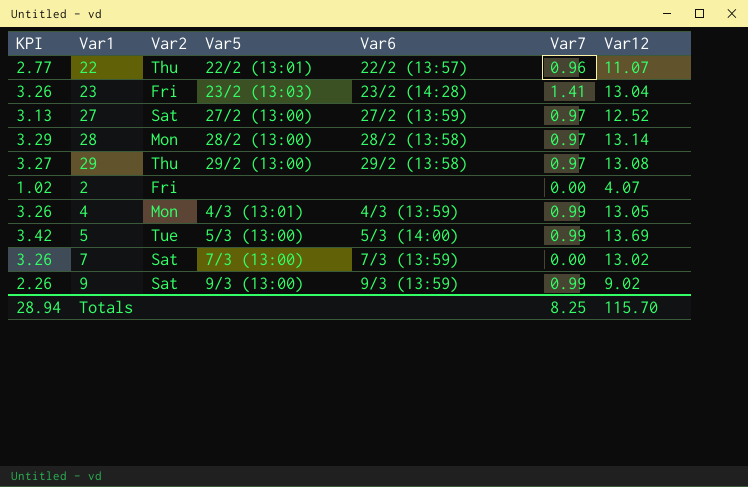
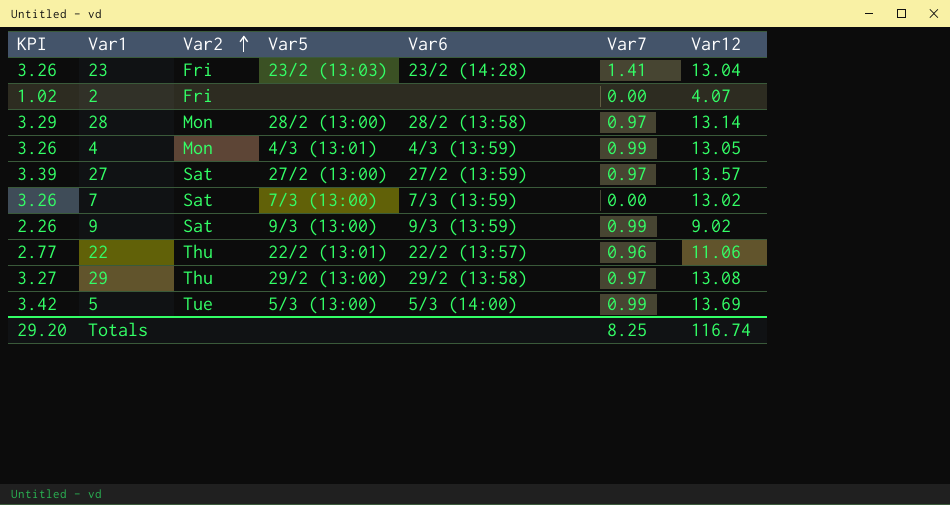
row order: none -> Var2 ascending
27 | KPI: 3.13 -> 3.39
27 | Var12: 12.52 -> 13.57
22 | Var12: 11.07 -> 11.06
Totals | KPI: 28.94 -> 29.20
Totals | Var12: 115.70 -> 116.74

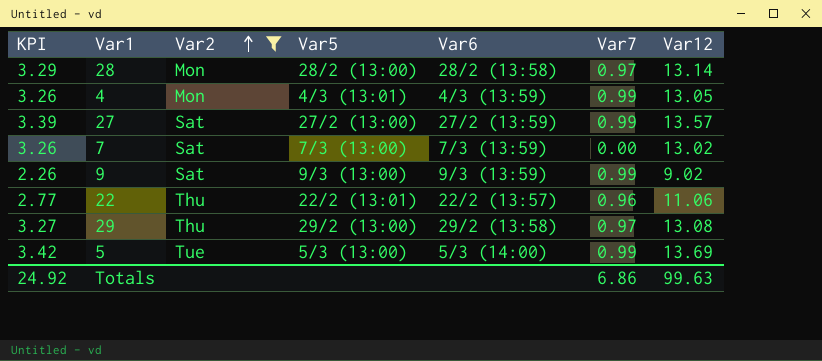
filter: none -> Var2 != Fri
27 | Var7: 0.97 -> 0.99
Totals | KPI: 29.20 -> 24.92
Totals | Var7: 8.25 -> 6.86
Totals | Var12: 116.74 -> 99.63

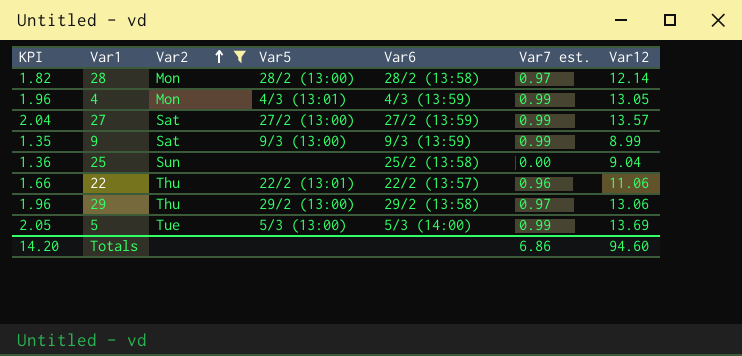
column KPI | formula: [Var12] * 0.25 -> [Var12] * 0.15
column name: Var7 -> Var7 est.
row 7: 3.26 | Sat | 7/3 (13:00) | 7/3 (13:59) | 0.00 | 13.02 -> none
28 | Var12: 13.14 -> 12.14
9 | Var12: 9.02 -> 8.99
row 25: none -> 1.36 | Sun | none | 25/2 (13:58) | 0.00 | 9.04
29 | Var12: 13.08 -> 13.06
Totals | KPI: 24.92 -> 14.20
Totals | Var12: 99.63 -> 94.60

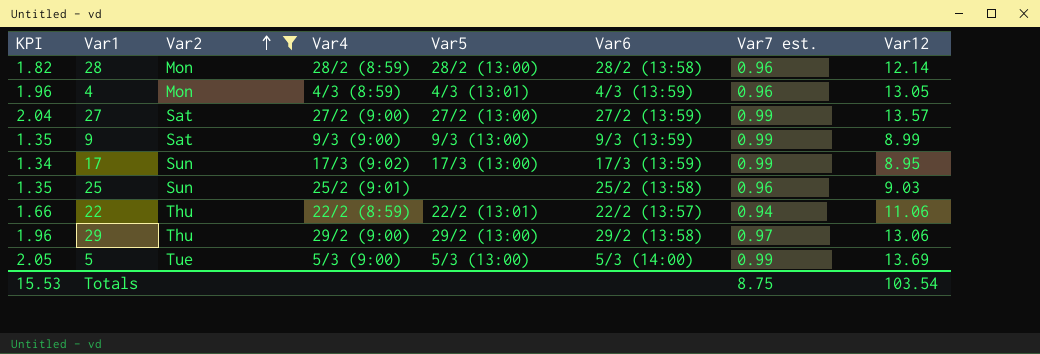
column Var4 | position: none -> 4
28 | Var7 est.: 0.97 -> 0.96
4 | Var7 est.: 0.99 -> 0.96
row 17: none -> 1.34 | Sun | 17/3 (9:02) | 17/3 (13:00) | 17/3 (13:59) | 0.99 | 8.95
25 | KPI: 1.36 -> 1.35
25 | Var7 est.: 0.00 -> 0.96
25 | Var12: 9.04 -> 9.03
22 | Var7 est.: 0.96 -> 0.94
Totals | KPI: 14.20 -> 15.53
Totals | Var7 est.: 6.86 -> 8.75
Totals | Var12: 94.60 -> 103.54

